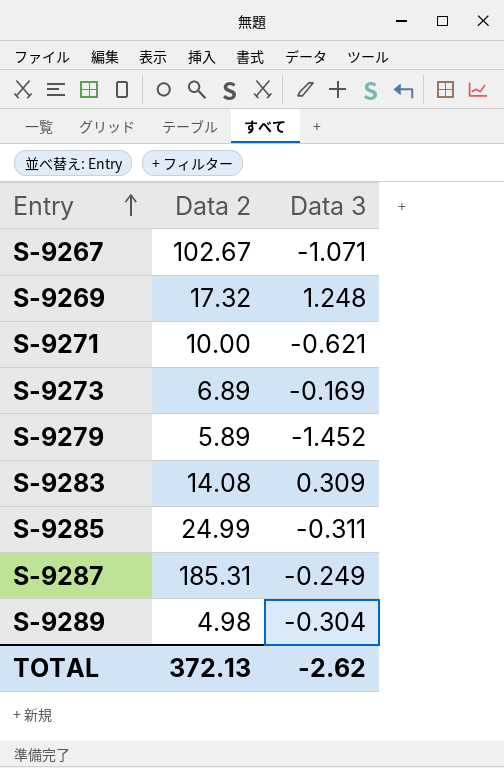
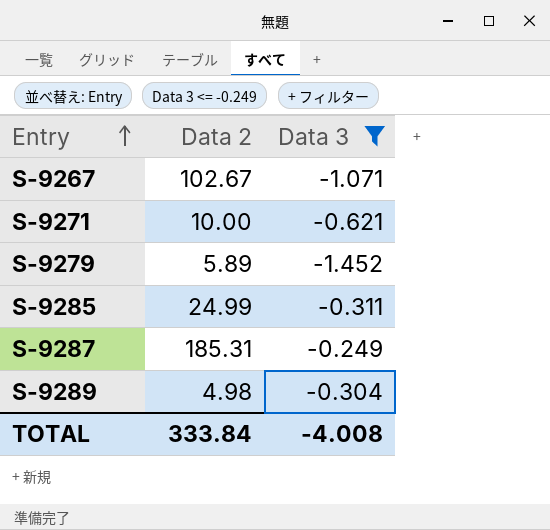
filter: none -> Data 3 <= -0.249
TOTAL | Data 2: 372.13 -> 333.84
TOTAL | Data 3: -2.62 -> -4.008

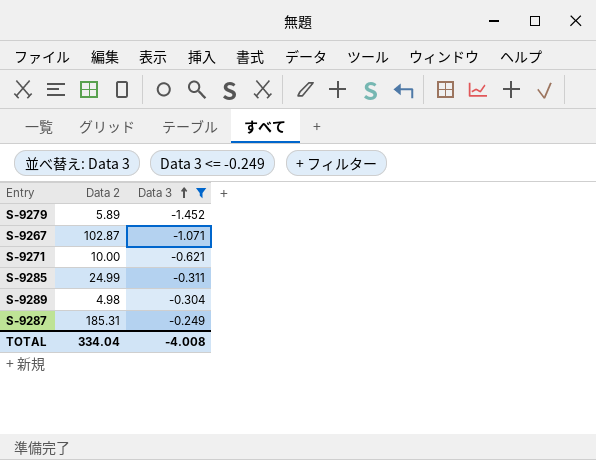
row order: Entry ascending -> Data 3 ascending
S-9267 | Data 2: 102.67 -> 102.87
TOTAL | Data 2: 333.84 -> 334.04

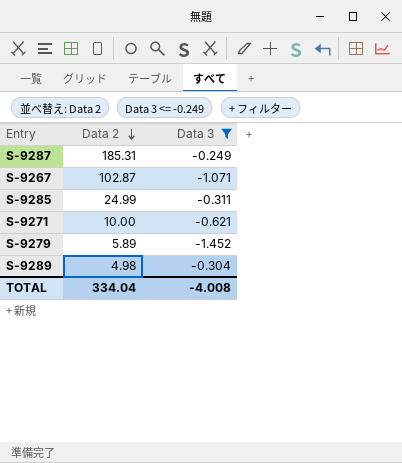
row order: Data 3 ascending -> Data 2 descending

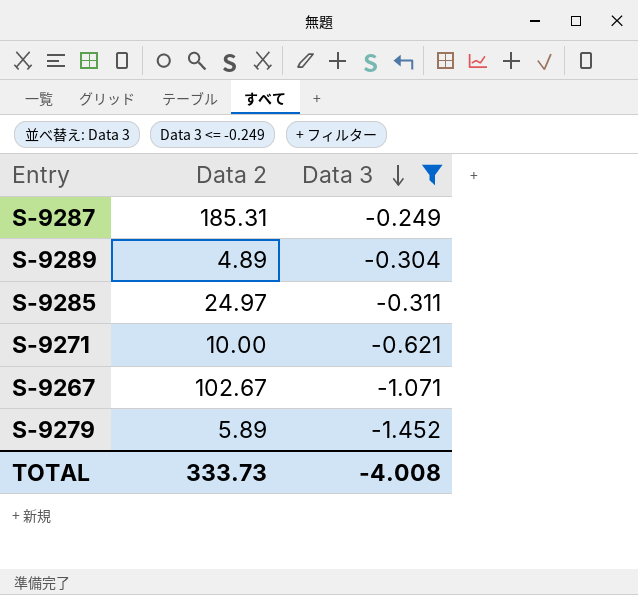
row order: Data 2 descending -> Data 3 descending
S-9289 | Data 2: 4.98 -> 4.89
S-9285 | Data 2: 24.99 -> 24.97
S-9267 | Data 2: 102.87 -> 102.67
TOTAL | Data 2: 334.04 -> 333.73

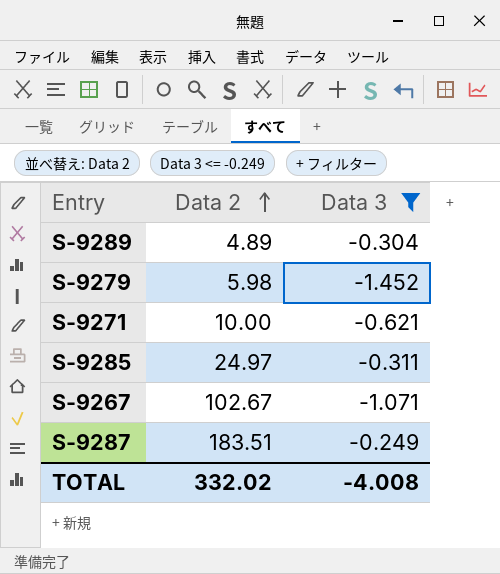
row order: Data 3 descending -> Data 2 ascending
S-9279 | Data 2: 5.89 -> 5.98
S-9287 | Data 2: 185.31 -> 183.51
TOTAL | Data 2: 333.73 -> 332.02

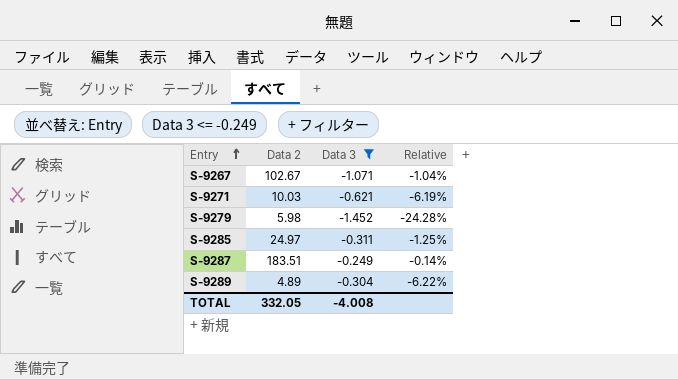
row order: Data 2 ascending -> Entry ascending
column Relative | formula: none -> [Data 3] / [Data 2]
S-9271 | Data 2: 10.00 -> 10.03
TOTAL | Data 2: 332.02 -> 332.05

